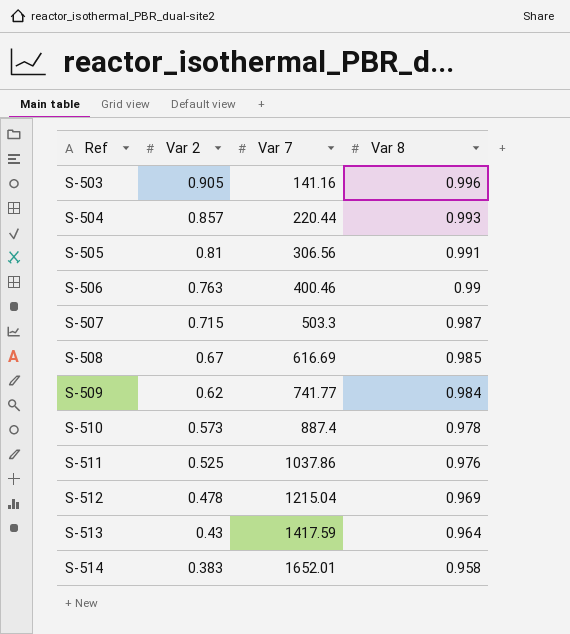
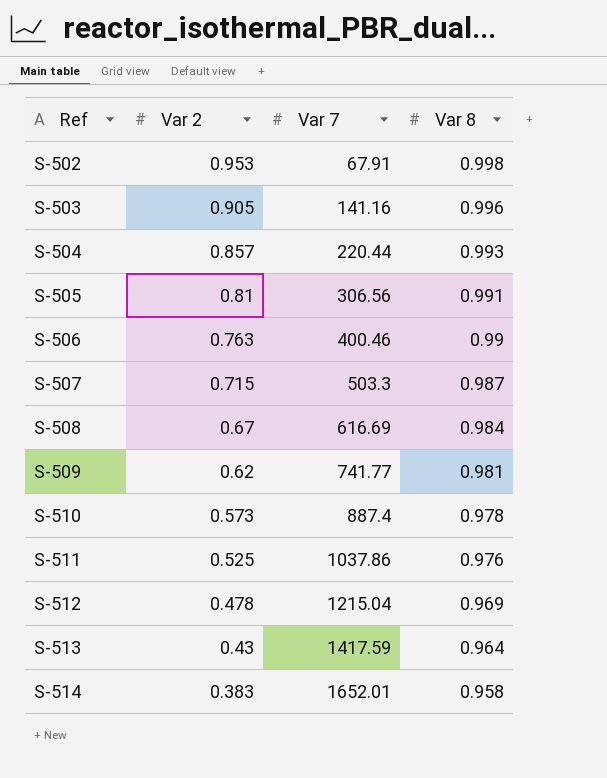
row S-502: none -> 0.953 | 67.91 | 0.998
S-508 | Var 8: 0.985 -> 0.984
S-509 | Var 8: 0.984 -> 0.981

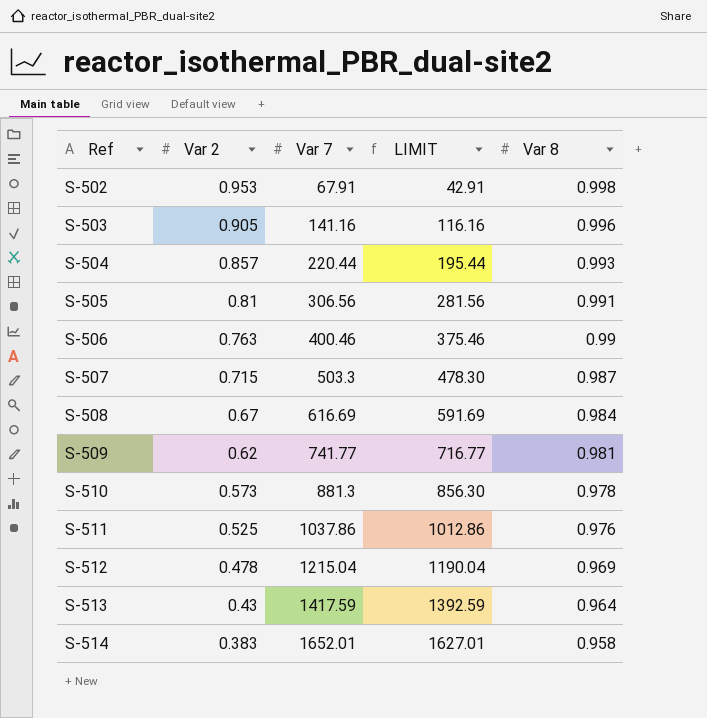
column LIMIT | formula: none -> [Var 7] - 25
S-510 | Var 7: 887.4 -> 881.3

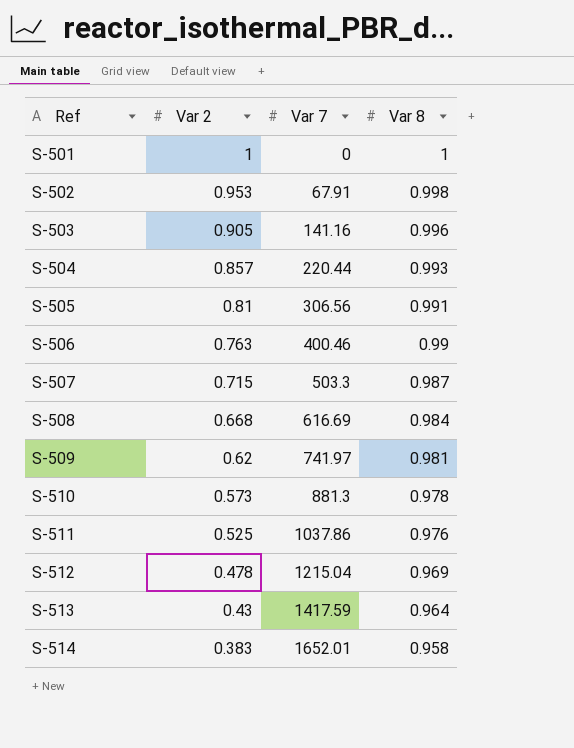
column LIMIT | formula: [Var 7] - 25 -> none
row S-501: none -> 1 | 0 | 1
S-508 | Var 2: 0.67 -> 0.668
S-509 | Var 7: 741.77 -> 741.97

